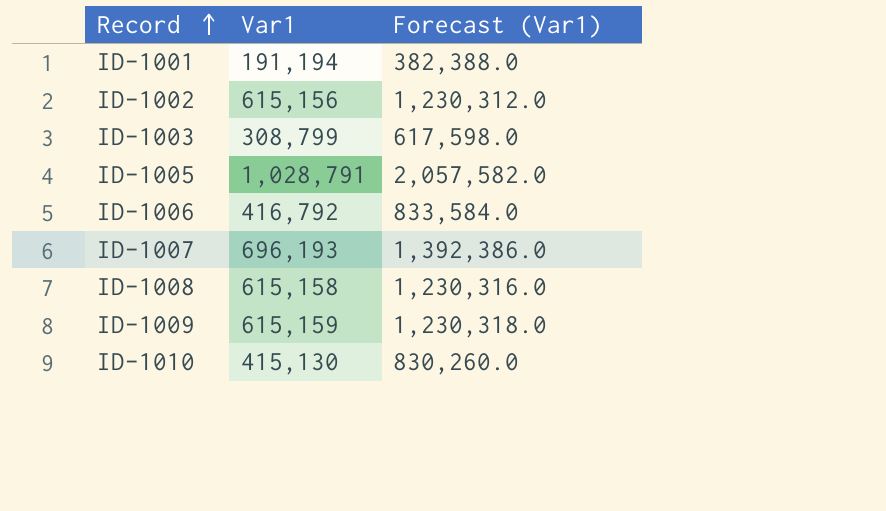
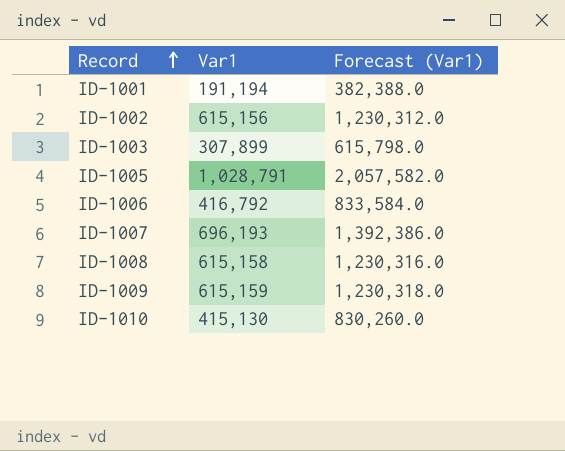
ID-1003 | Var1: 308,799 -> 307,899
ID-1003 | Forecast (Var1): 617,598.0 -> 615,798.0

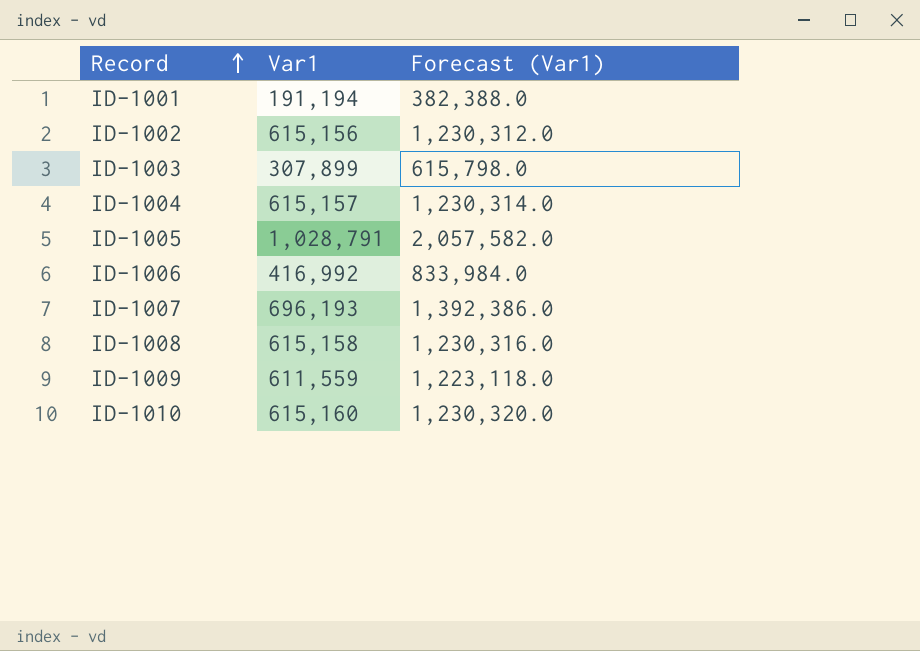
row ID-1004: none -> 615,157 | 1,230,314.0
ID-1006 | Var1: 416,792 -> 416,992
ID-1006 | Forecast (Var1): 833,584.0 -> 833,984.0
ID-1009 | Var1: 615,159 -> 611,559
ID-1009 | Forecast (Var1): 1,230,318.0 -> 1,223,118.0
ID-1010 | Var1: 415,130 -> 615,160
ID-1010 | Forecast (Var1): 830,260.0 -> 1,230,320.0

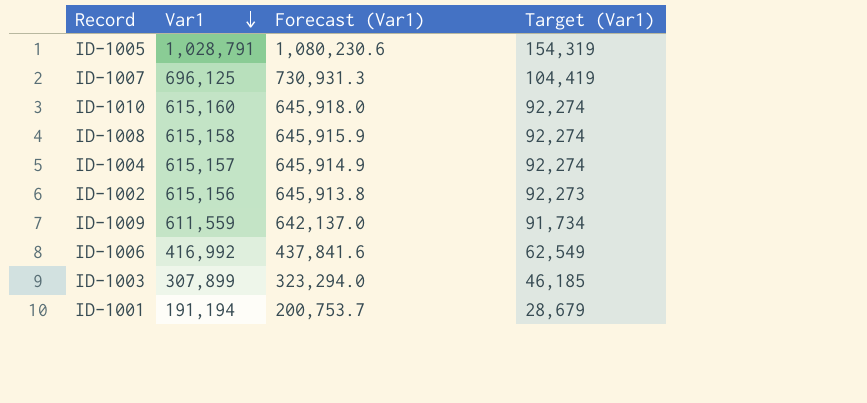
row order: Record ascending -> Var1 descending
column Forecast (Var1) | formula: [Var1] * 2 -> [Var1] * 1.05
column Target (Var1) | formula: none -> [Var1] * 0.15
ID-1007 | Var1: 696,193 -> 696,125

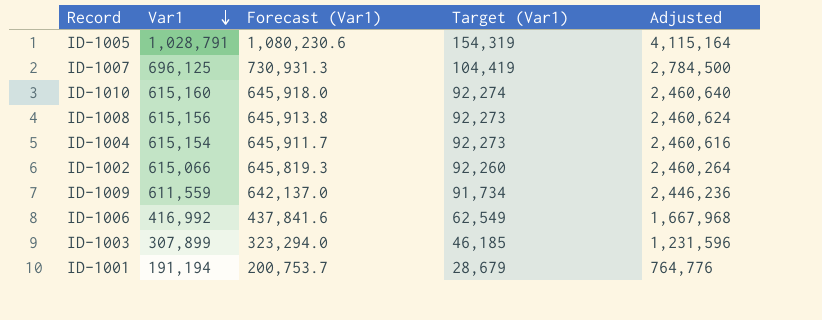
column Adjusted | formula: none -> [Var1] * 4
ID-1008 | Var1: 615,158 -> 615,156
ID-1008 | Forecast (Var1): 645,915.9 -> 645,913.8
ID-1008 | Target (Var1): 92,274 -> 92,273
ID-1004 | Var1: 615,157 -> 615,154
ID-1004 | Forecast (Var1): 645,914.9 -> 645,911.7
ID-1004 | Target (Var1): 92,274 -> 92,273
ID-1002 | Var1: 615,156 -> 615,066
ID-1002 | Forecast (Var1): 645,913.8 -> 645,819.3
ID-1002 | Target (Var1): 92,273 -> 92,260

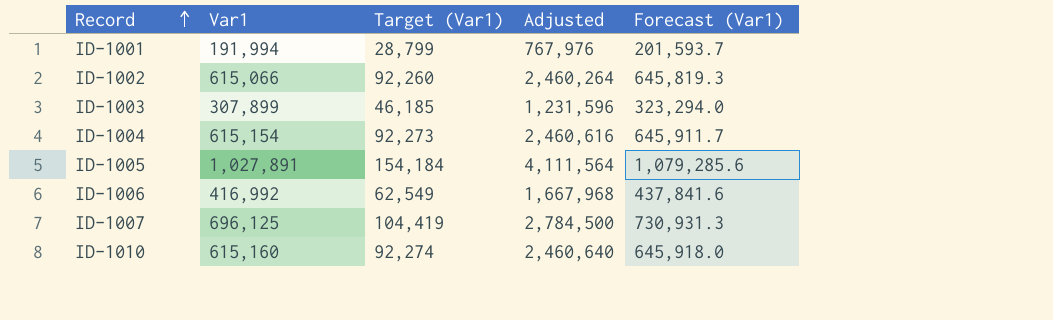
row order: Var1 descending -> Record ascending
column Forecast (Var1) | position: 3 -> 5
row ID-1008: 615,156 | 645,913.8 | 92,273 | 2,460,624 -> none
row ID-1009: 611,559 | 642,137.0 | 91,734 | 2,446,236 -> none
ID-1001 | Var1: 191,194 -> 191,994
ID-1001 | Target (Var1): 28,679 -> 28,799
ID-1001 | Adjusted: 764,776 -> 767,976
ID-1001 | Forecast (Var1): 200,753.7 -> 201,593.7
ID-1005 | Var1: 1,028,791 -> 1,027,891
ID-1005 | Target (Var1): 154,319 -> 154,184
ID-1005 | Adjusted: 4,115,164 -> 4,111,564
ID-1005 | Forecast (Var1): 1,080,230.6 -> 1,079,285.6

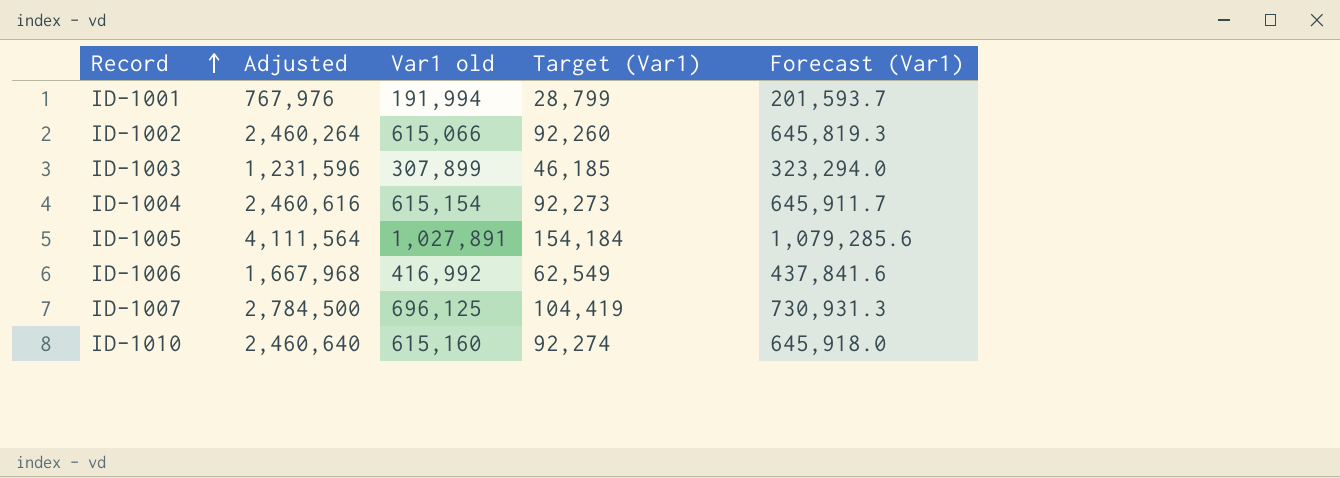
column Adjusted | position: 4 -> 2
column name: Var1 -> Var1 old

